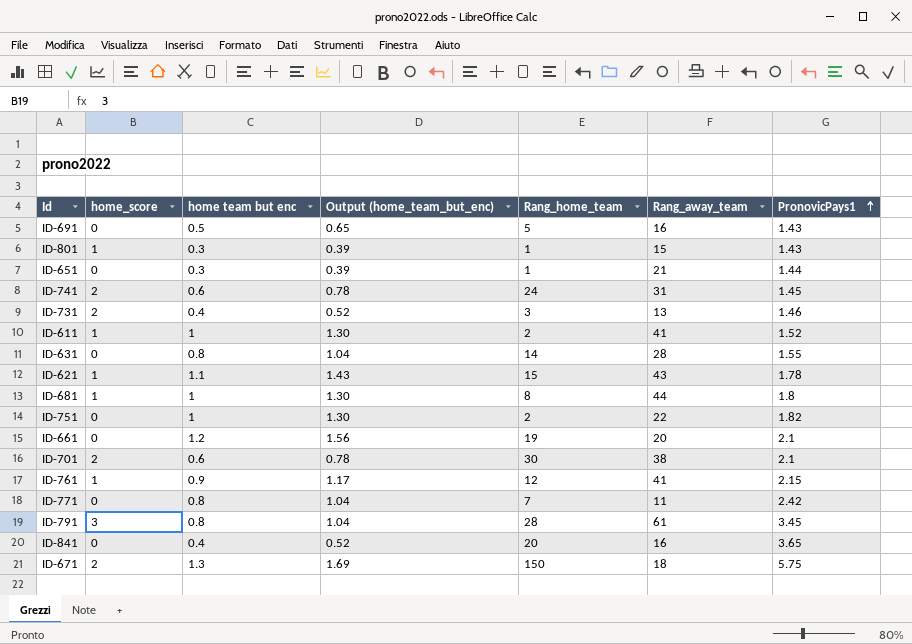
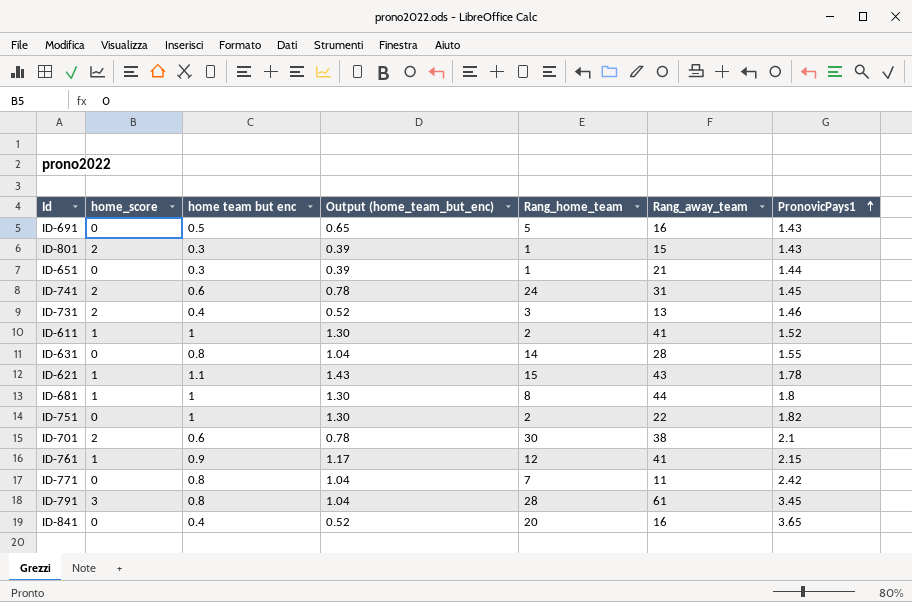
row ID-661: 0 | 1.2 | 1.56 | 19 | 20 | 2.1 -> none
row ID-671: 2 | 1.3 | 1.69 | 150 | 18 | 5.75 -> none
ID-801 | home_score: 1 -> 2

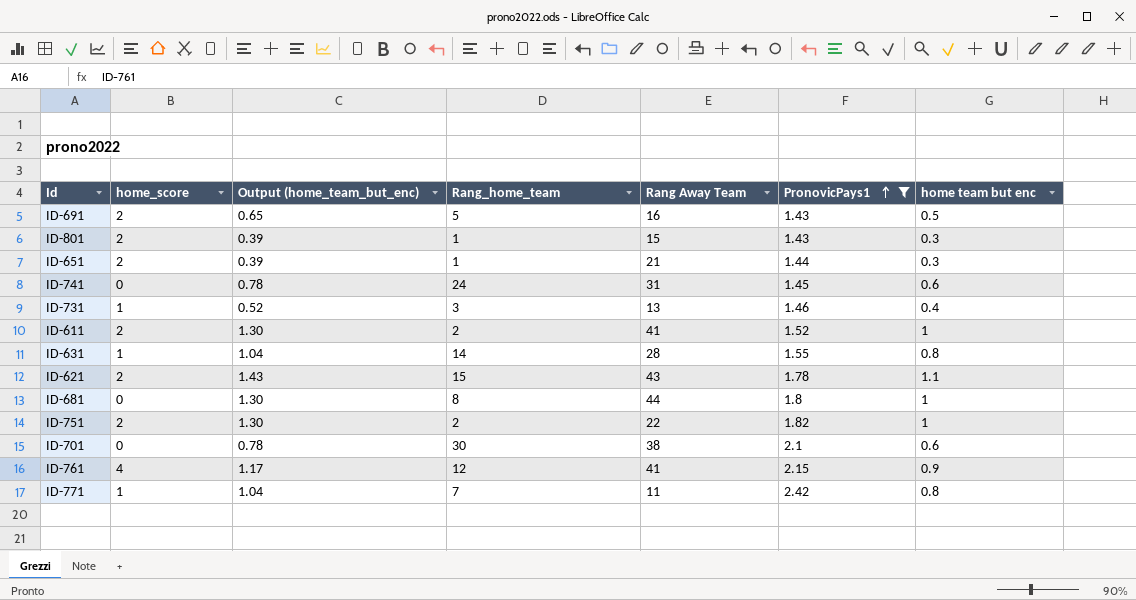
filter: none -> PronovicPays1 <= 2.42
column name: Rang_away_team -> Rang Away Team
column home team but enc | position: 3 -> 7
ID-691 | home_score: 0 -> 2
ID-651 | home_score: 0 -> 2
ID-741 | home_score: 2 -> 0
ID-731 | home_score: 2 -> 1
ID-611 | home_score: 1 -> 2
ID-631 | home_score: 0 -> 1
ID-621 | home_score: 1 -> 2
ID-681 | home_score: 1 -> 0
ID-751 | home_score: 0 -> 2
ID-701 | home_score: 2 -> 0
ID-761 | home_score: 1 -> 4
ID-771 | home_score: 0 -> 1

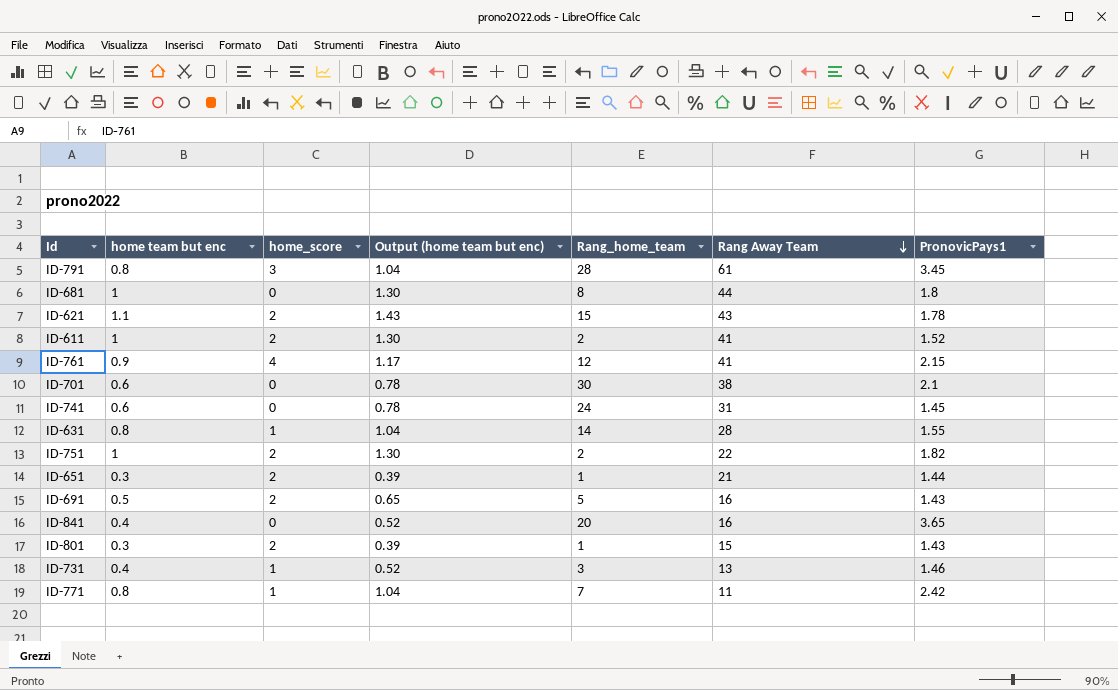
filter: PronovicPays1 <= 2.42 -> none
row order: PronovicPays1 ascending -> Rang Away Team descending
column home team but enc | position: 7 -> 2
column name: Output (home_team_but_enc) -> Output (home team but enc)

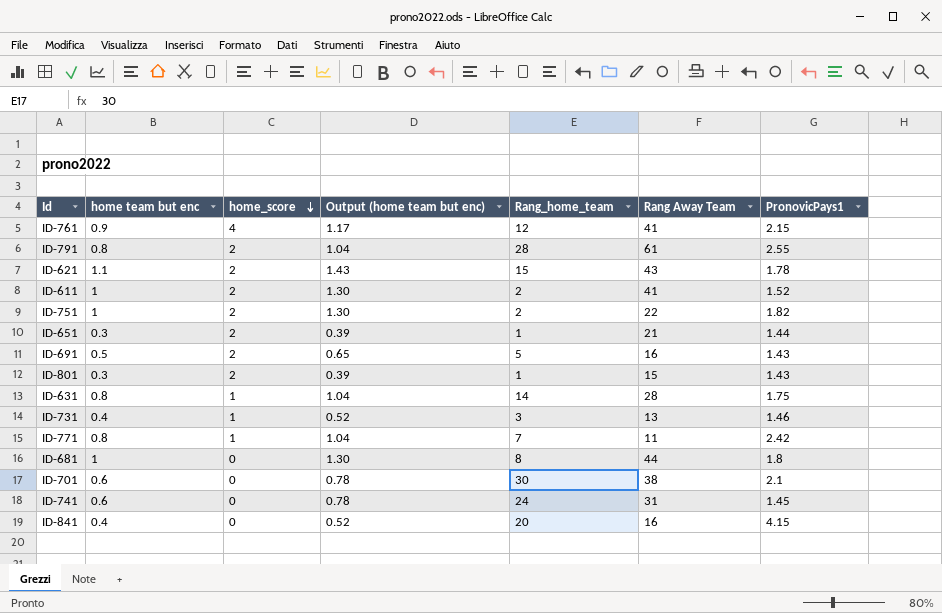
row order: Rang Away Team descending -> home_score descending
ID-791 | home_score: 3 -> 2
ID-791 | PronovicPays1: 3.45 -> 2.55
ID-631 | PronovicPays1: 1.55 -> 1.75
ID-841 | PronovicPays1: 3.65 -> 4.15

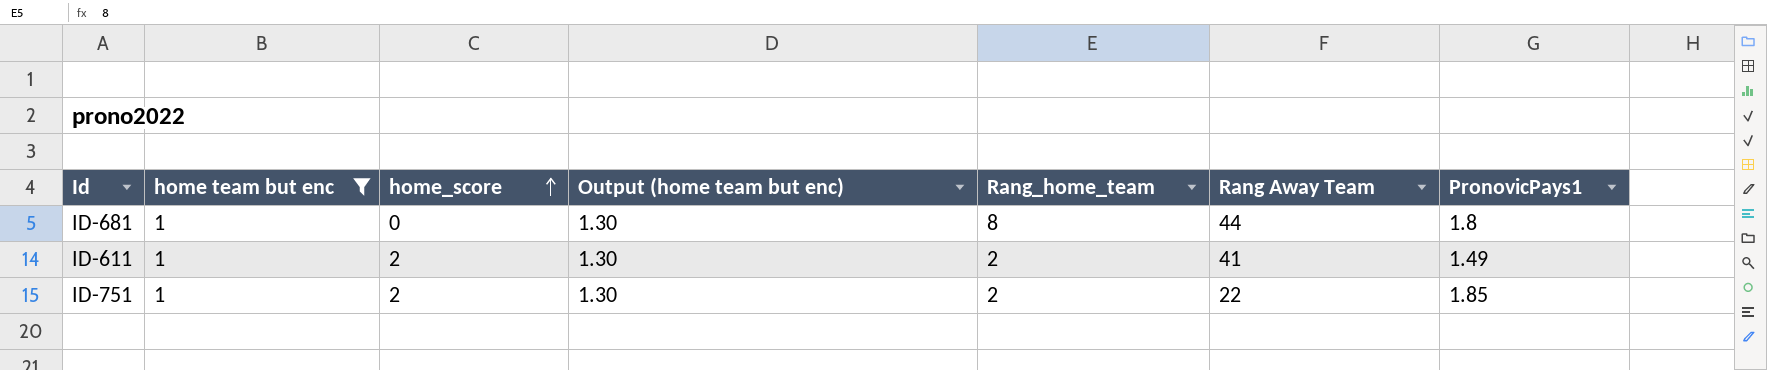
filter: none -> home team but enc = 1
row order: home_score descending -> home_score ascending
ID-611 | PronovicPays1: 1.52 -> 1.49
ID-751 | PronovicPays1: 1.82 -> 1.85

